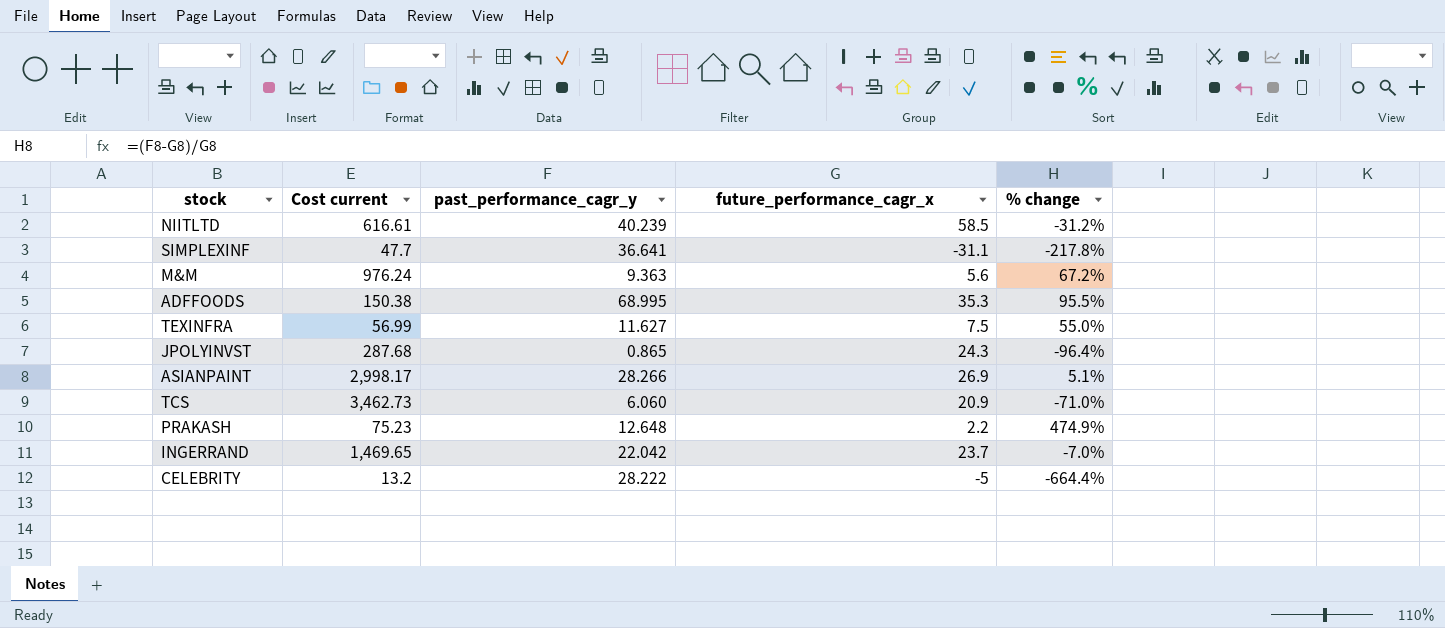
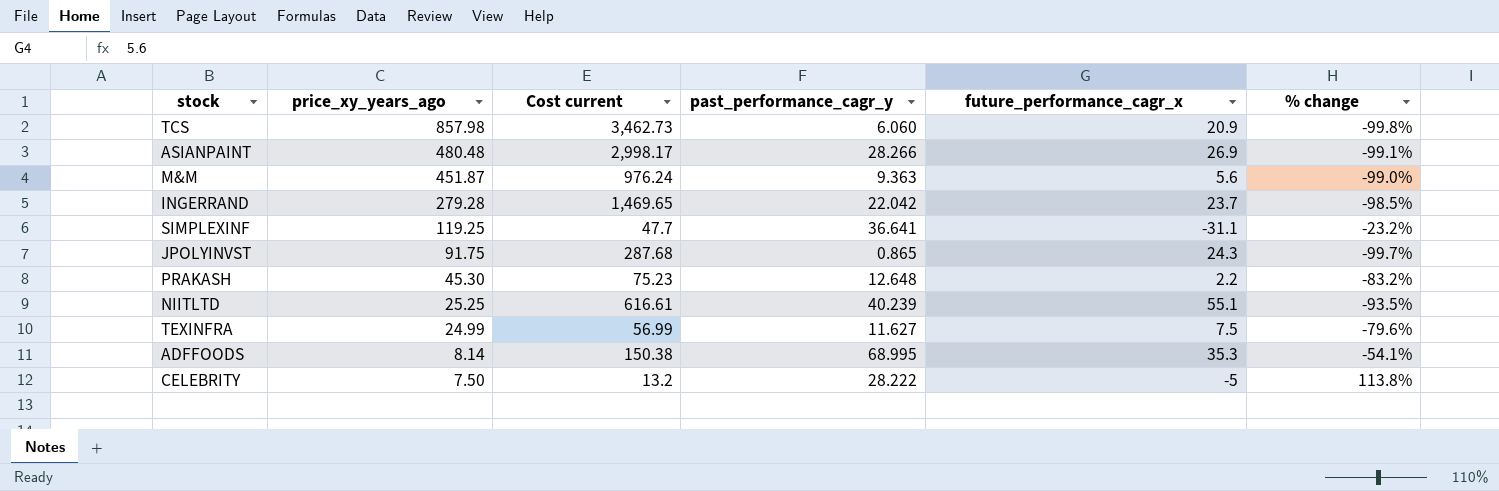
row order: none -> price_xy_years_ago descending
column price_xy_years_ago | position: none -> 2
column % change | formula: ([past_performance_cagr_y] - [future_performance_cagr_x]) / [future_performance_cagr_x] -> ([past_performance_cagr_y] - [Cost current]) / [Cost current]
NIITLTD | future_performance_cagr_x: 58.5 -> 55.1

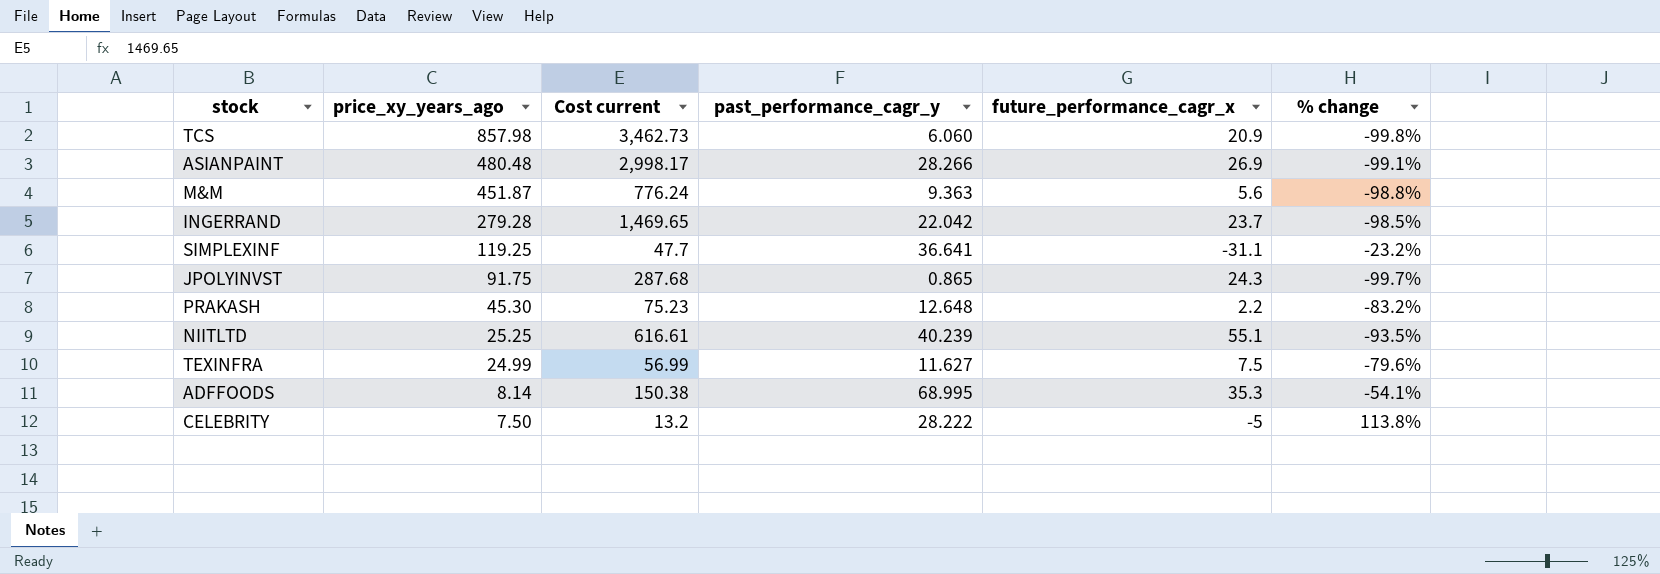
M&M | Cost current: 976.24 -> 776.24
M&M | % change: -99.0% -> -98.8%

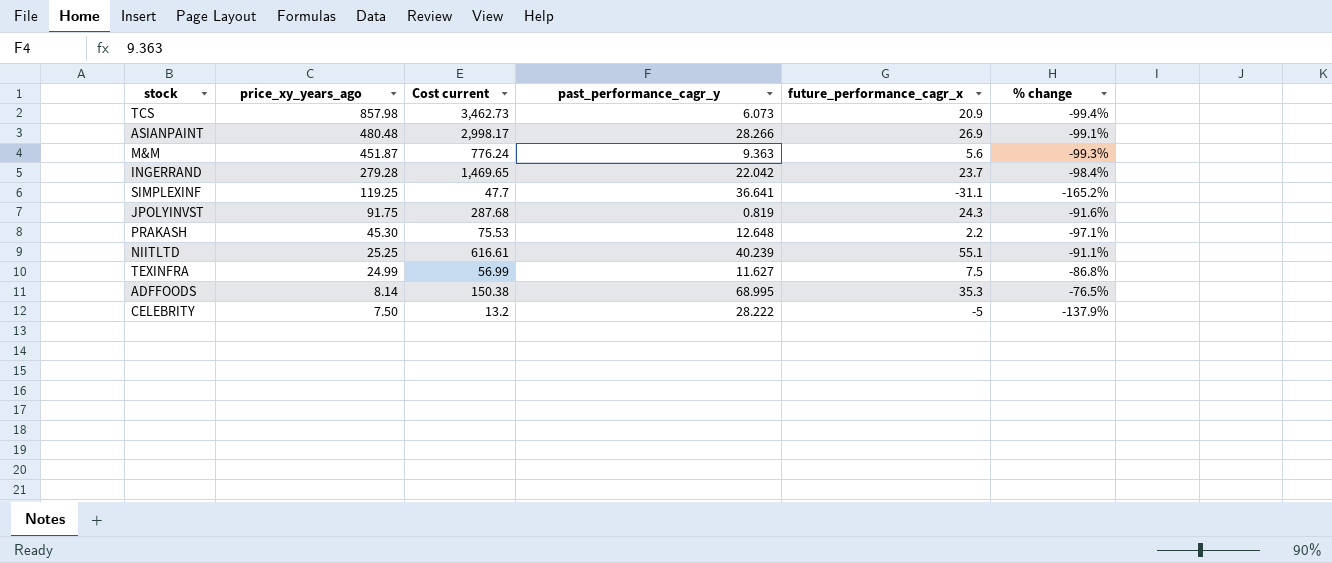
column % change | formula: ([past_performance_cagr_y] - [Cost current]) / [Cost current] -> ([future_performance_cagr_x] - [Cost current]) / [Cost current]
TCS | past_performance_cagr_y: 6.060 -> 6.073
JPOLYINVST | past_performance_cagr_y: 0.865 -> 0.819
PRAKASH | Cost current: 75.23 -> 75.53

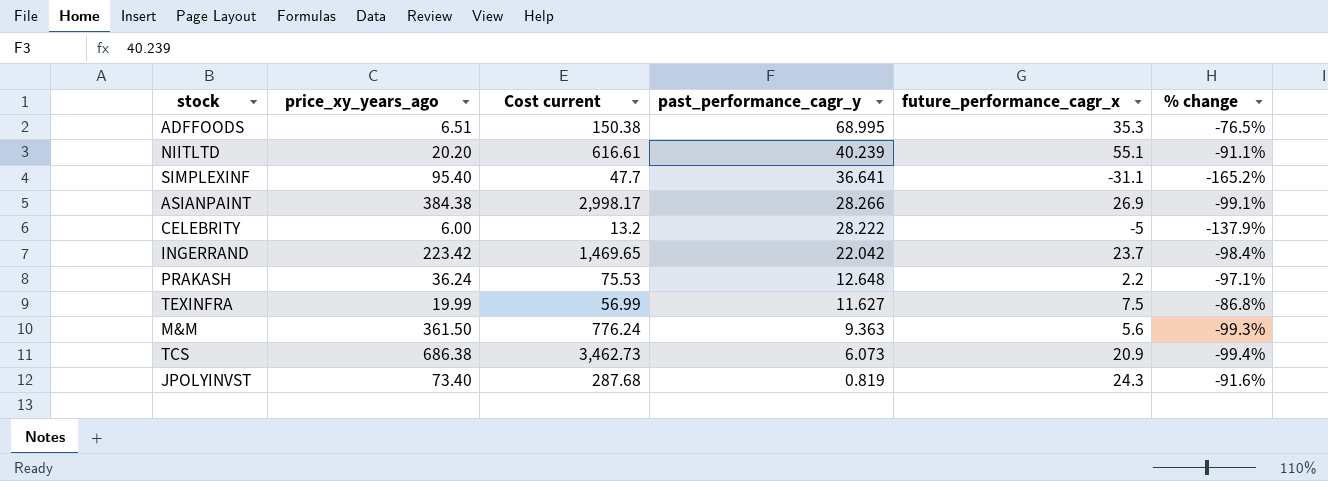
row order: price_xy_years_ago descending -> past_performance_cagr_y descending
ADFFOODS | price_xy_years_ago: 8.14 -> 6.51
NIITLTD | price_xy_years_ago: 25.25 -> 20.20
SIMPLEXINF | price_xy_years_ago: 119.25 -> 95.40
ASIANPAINT | price_xy_years_ago: 480.48 -> 384.38
CELEBRITY | price_xy_years_ago: 7.50 -> 6.00
INGERRAND | price_xy_years_ago: 279.28 -> 223.42
PRAKASH | price_xy_years_ago: 45.30 -> 36.24
TEXINFRA | price_xy_years_ago: 24.99 -> 19.99
M&M | price_xy_years_ago: 451.87 -> 361.50
TCS | price_xy_years_ago: 857.98 -> 686.38
JPOLYINVST | price_xy_years_ago: 91.75 -> 73.40

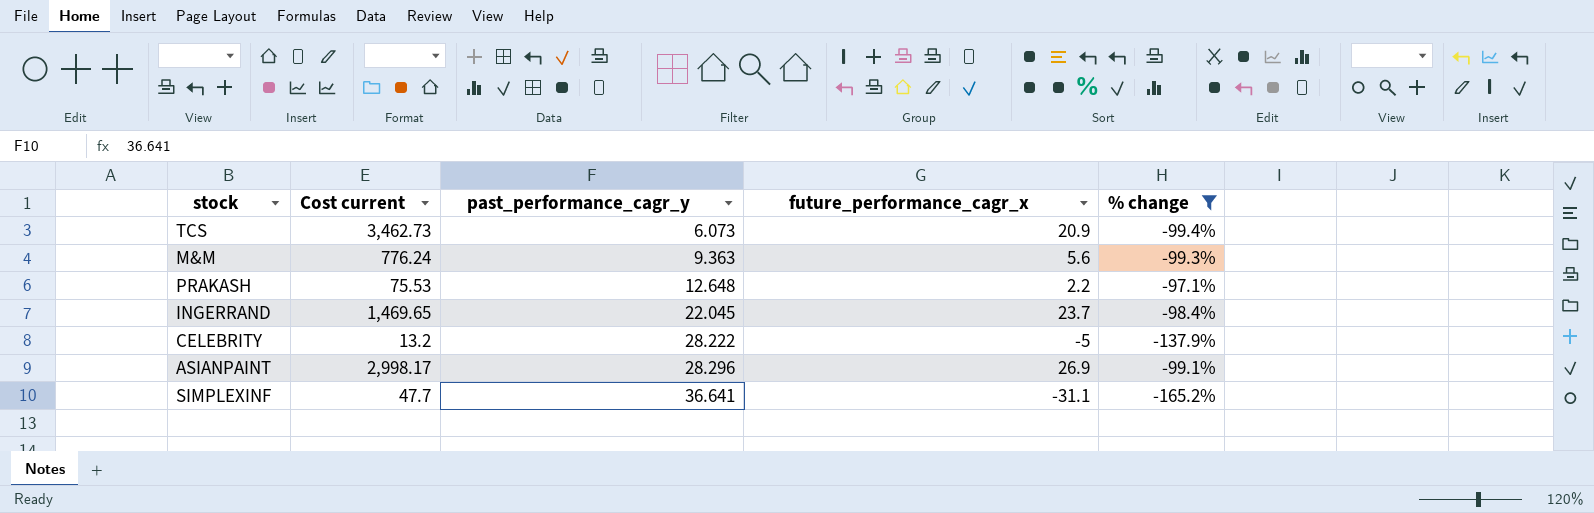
filter: none -> % change <= -97.1%
row order: past_performance_cagr_y descending -> past_performance_cagr_y ascending
column price_xy_years_ago | position: 2 -> none
INGERRAND | past_performance_cagr_y: 22.042 -> 22.045
ASIANPAINT | past_performance_cagr_y: 28.266 -> 28.296

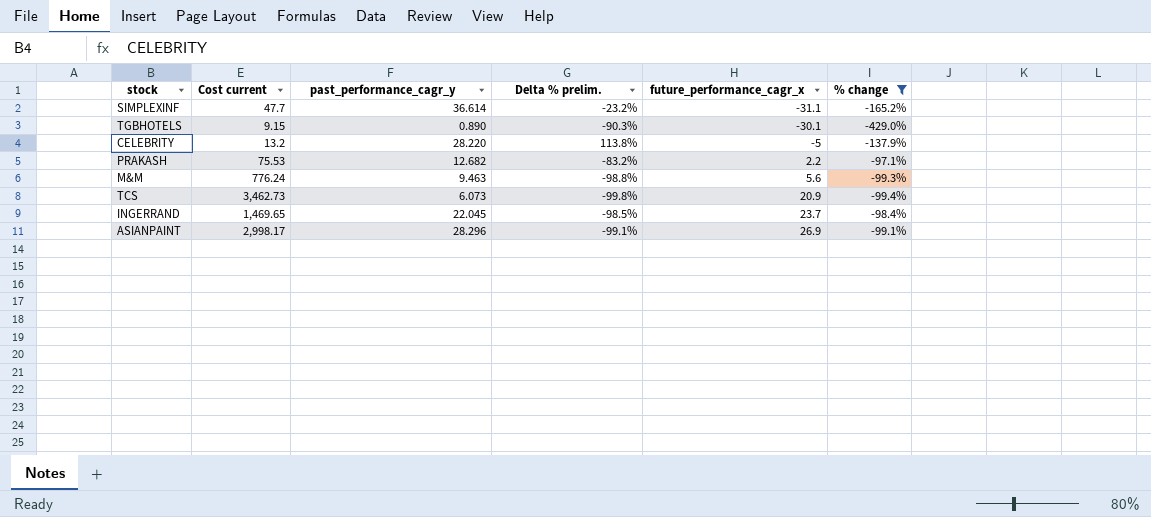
row order: past_performance_cagr_y ascending -> future_performance_cagr_x ascending
column Delta % prelim. | formula: none -> ([past_performance_cagr_y] - [Cost current]) / [Cost current]
SIMPLEXINF | past_performance_cagr_y: 36.641 -> 36.614
row TGBHOTELS: none -> 9.15 | 0.890 | -90.3% | -30.1 | -429.0%
CELEBRITY | past_performance_cagr_y: 28.222 -> 28.220
PRAKASH | past_performance_cagr_y: 12.648 -> 12.682
M&M | past_performance_cagr_y: 9.363 -> 9.463

